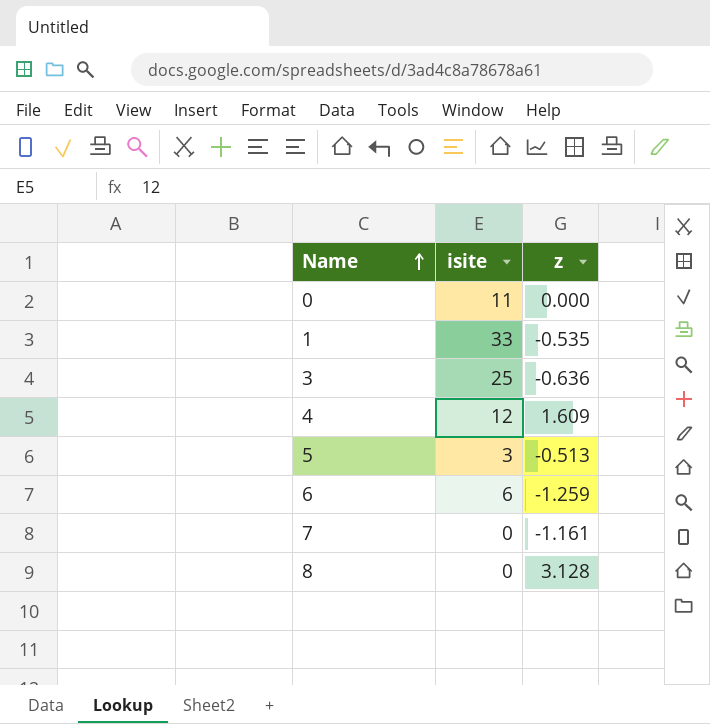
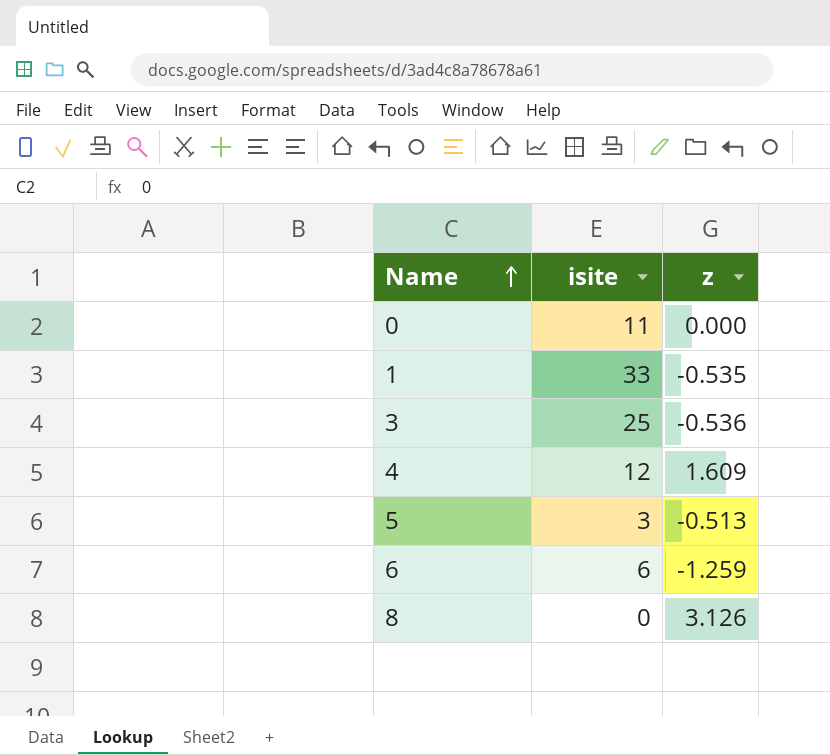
row 7: 0 | -1.161 -> none
3 | z: -0.636 -> -0.536
8 | z: 3.128 -> 3.126

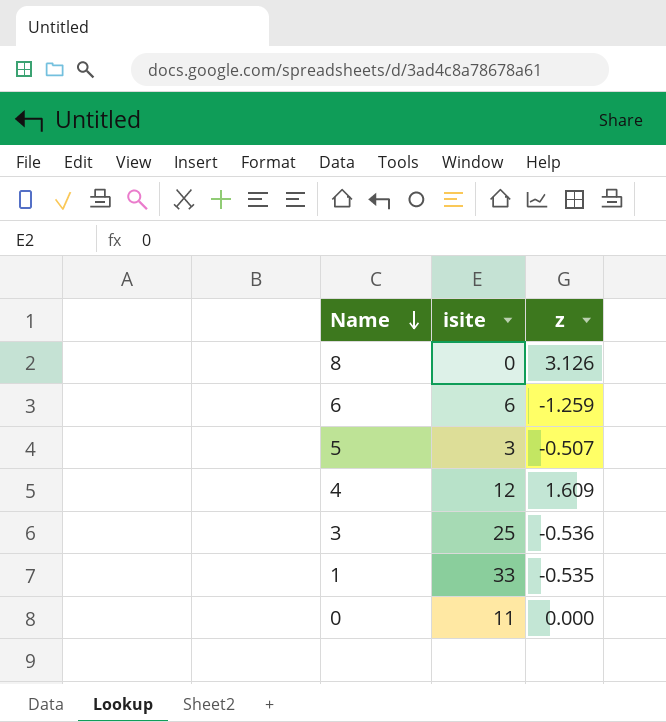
row order: Name ascending -> Name descending
5 | z: -0.513 -> -0.507

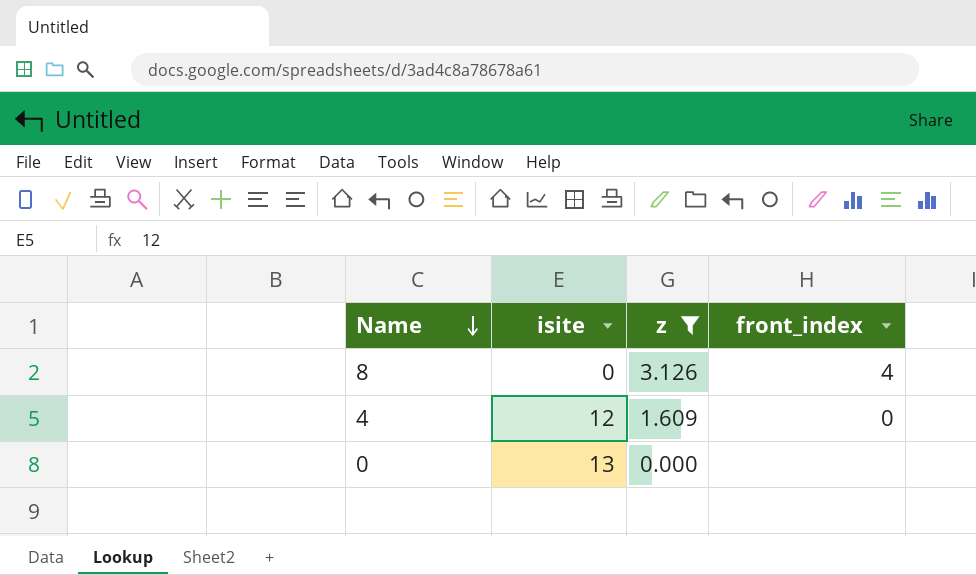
filter: none -> z >= 0.000
column front_index | position: none -> 4
0 | isite: 11 -> 13

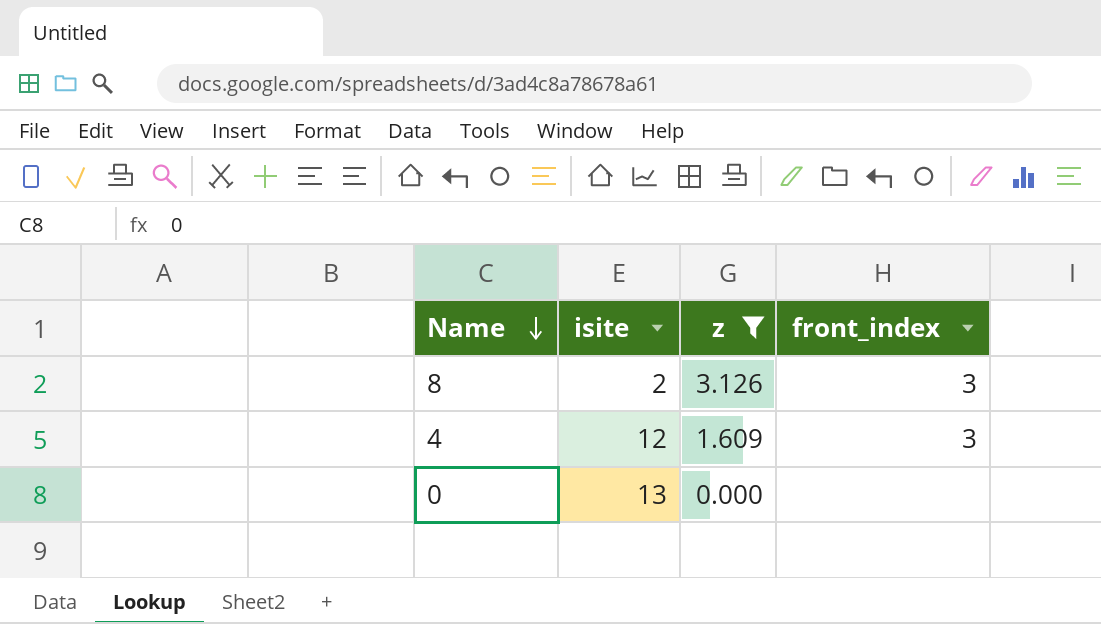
8 | isite: 0 -> 2
8 | front_index: 4 -> 3
4 | front_index: 0 -> 3

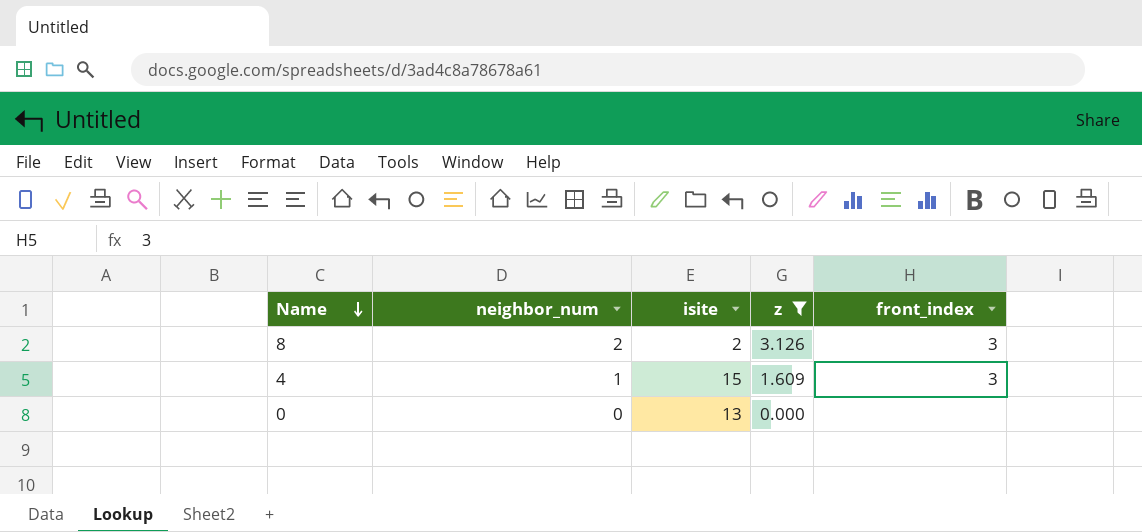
column neighbor_num | position: none -> 2
4 | isite: 12 -> 15

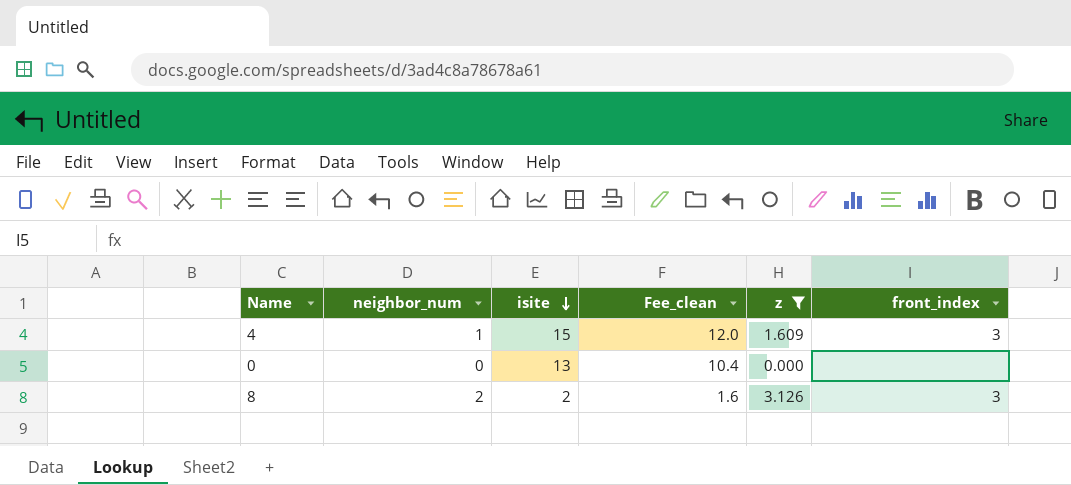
row order: Name descending -> isite descending
column Fee_clean | formula: none -> [isite] * 0.8

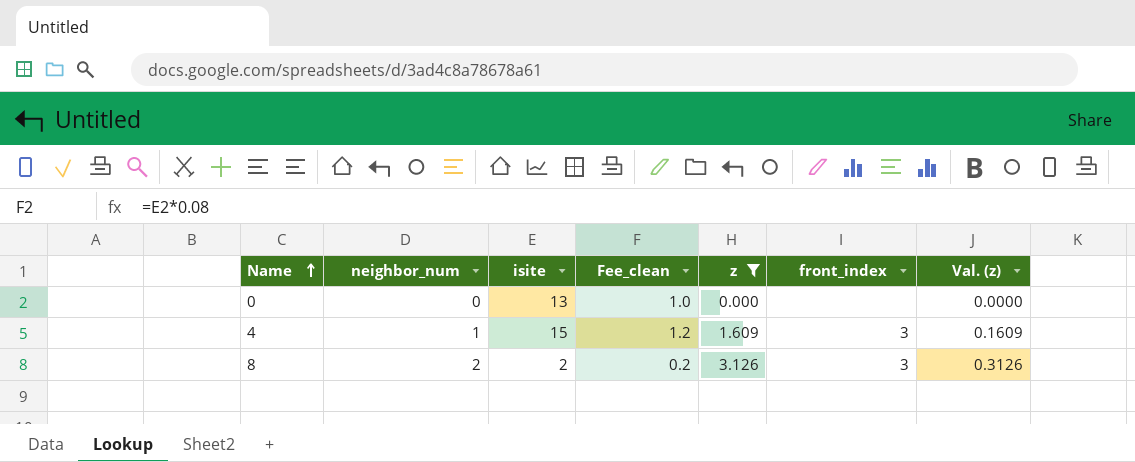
row order: isite descending -> Name ascending
column Fee_clean | formula: [isite] * 0.8 -> [isite] * 0.08
column Val. (z) | formula: none -> [z] * 0.1

